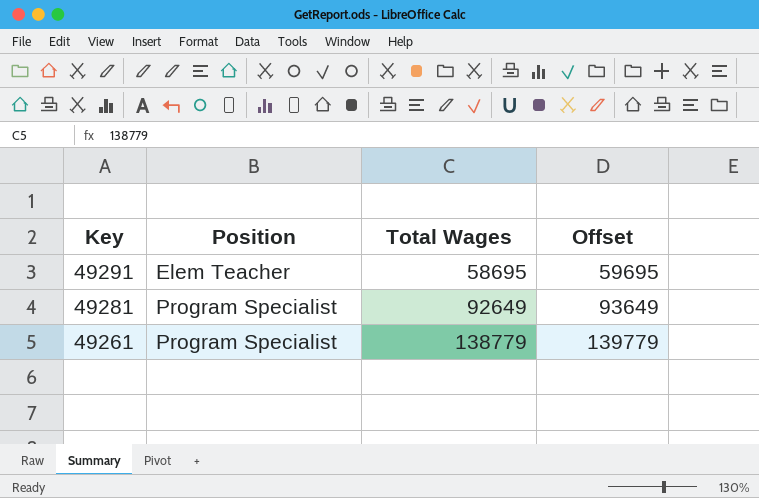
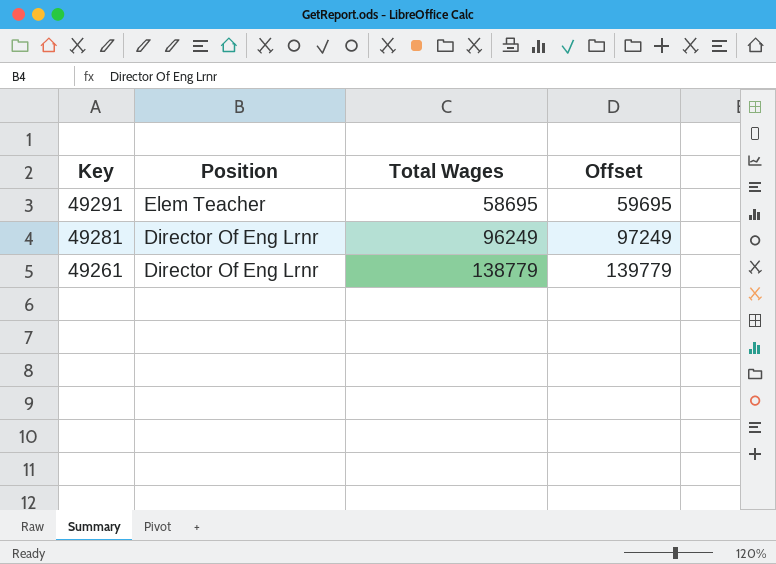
49281 | Position: Program Specialist -> Director Of Eng Lrnr
49281 | Total Wages: 92649 -> 96249
49281 | Offset: 93649 -> 97249
49261 | Position: Program Specialist -> Director Of Eng Lrnr

